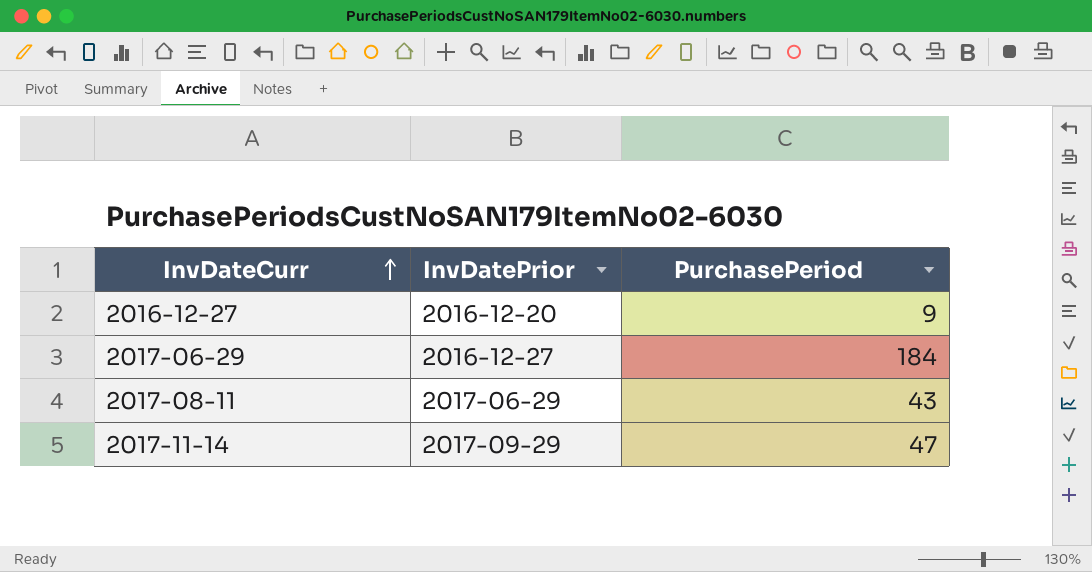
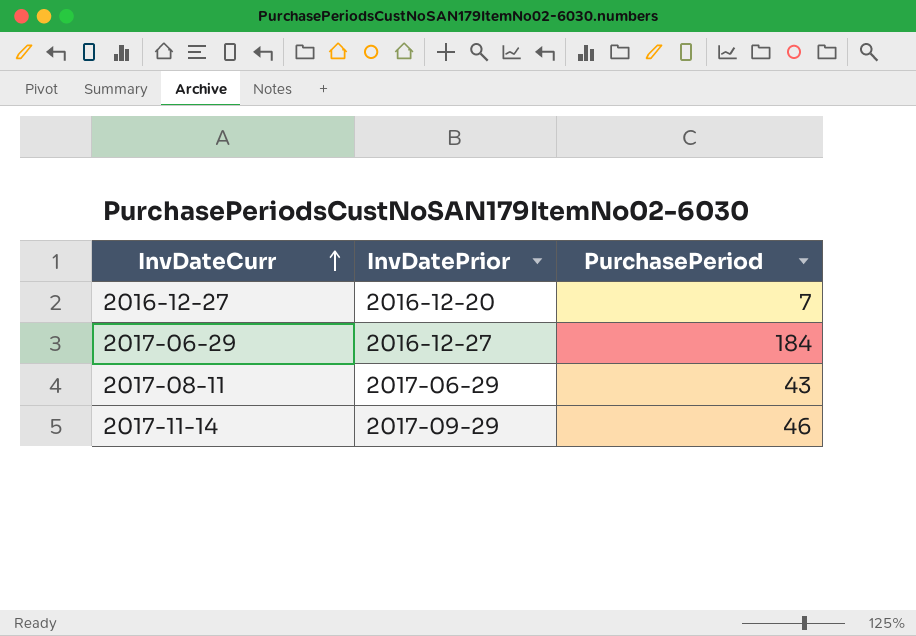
2016-12-27 | PurchasePeriod: 9 -> 7
2017-11-14 | PurchasePeriod: 47 -> 46

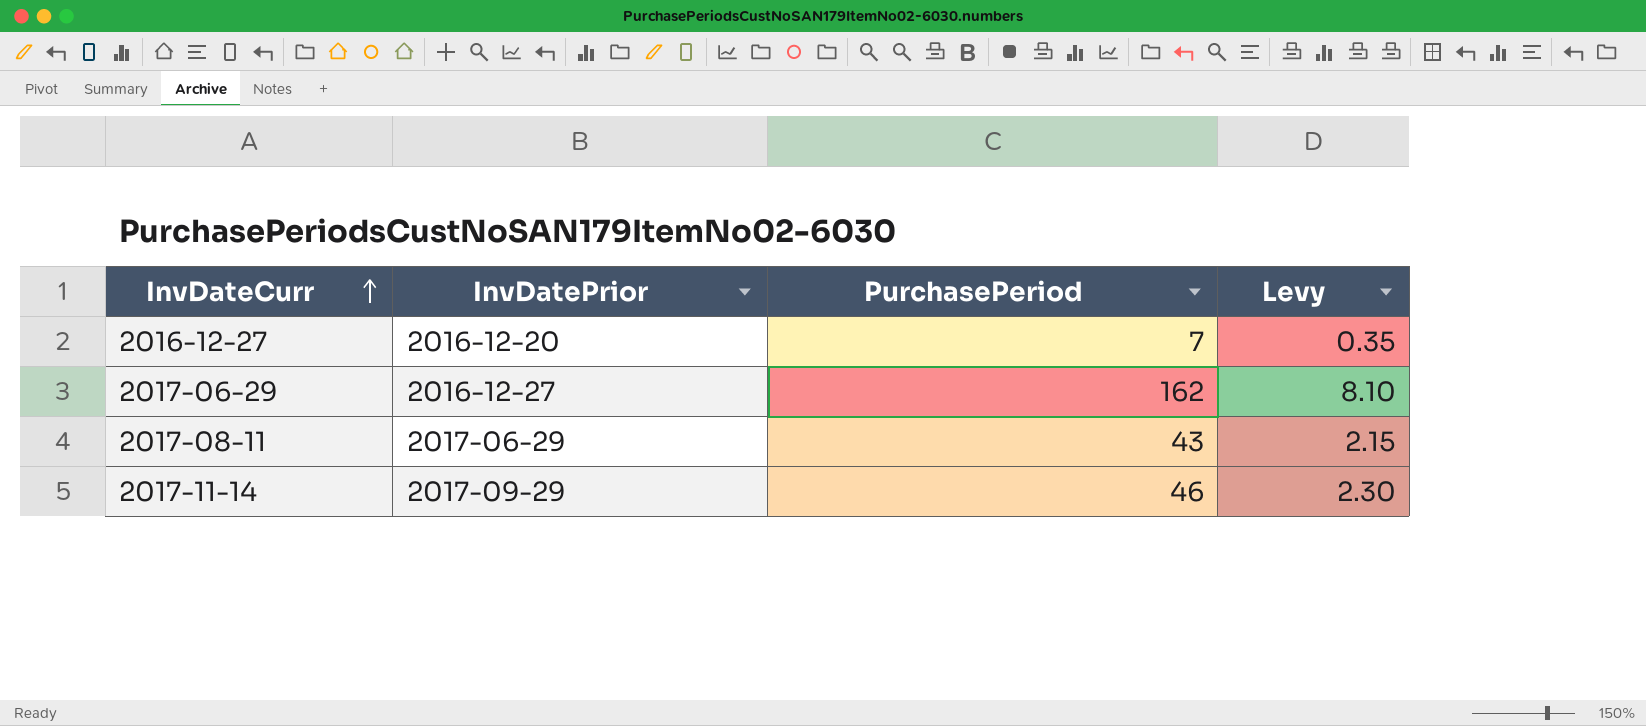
column Levy | formula: none -> [PurchasePeriod] * 0.05
2017-06-29 | PurchasePeriod: 184 -> 162

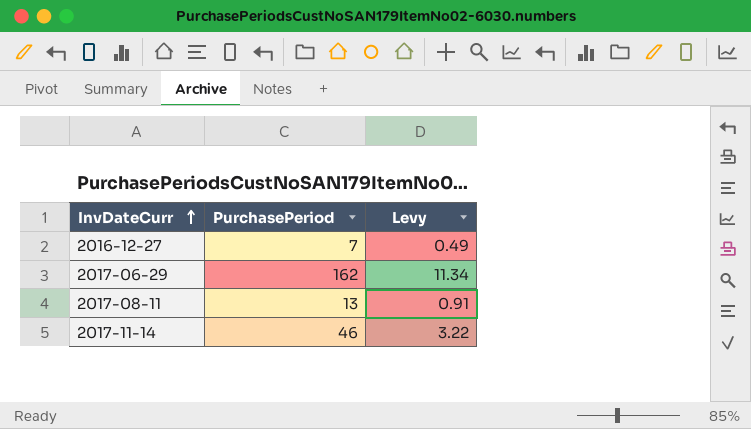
column InvDatePrior | position: 2 -> none
column Levy | formula: [PurchasePeriod] * 0.05 -> [PurchasePeriod] * 0.07
2017-08-11 | PurchasePeriod: 43 -> 13

